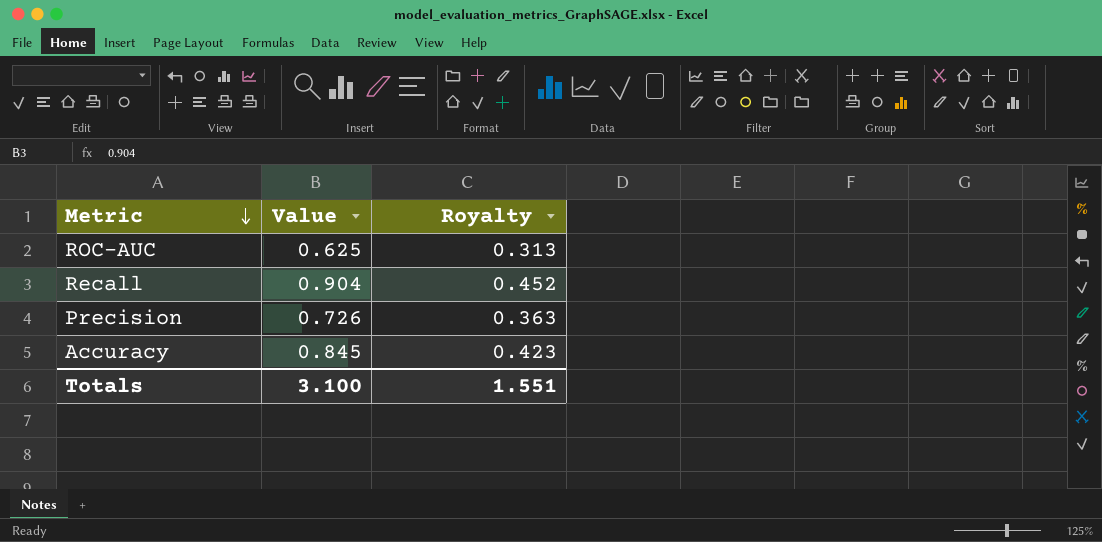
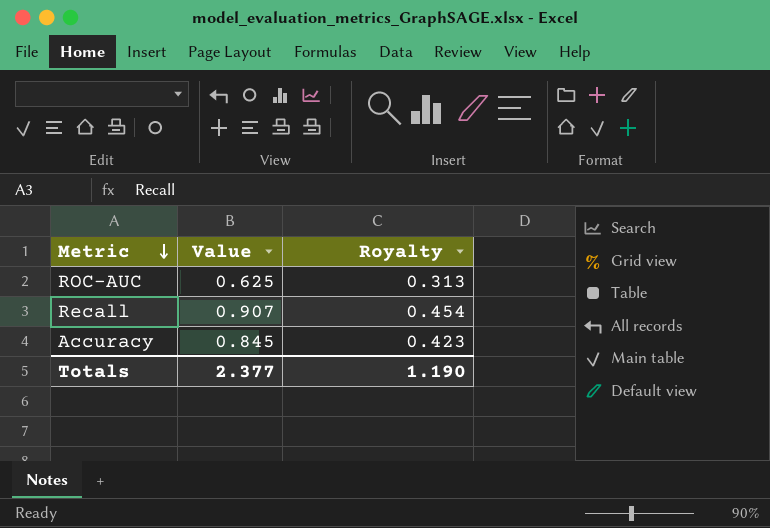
row Precision: 0.726 | 0.363 -> none
Recall | Value: 0.904 -> 0.907
Recall | Royalty: 0.452 -> 0.454
Totals | Value: 3.100 -> 2.377
Totals | Royalty: 1.551 -> 1.190

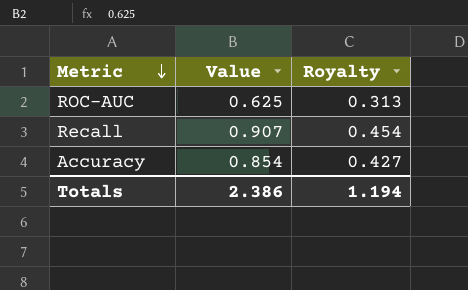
Accuracy | Value: 0.845 -> 0.854
Accuracy | Royalty: 0.423 -> 0.427
Totals | Value: 2.377 -> 2.386
Totals | Royalty: 1.190 -> 1.194

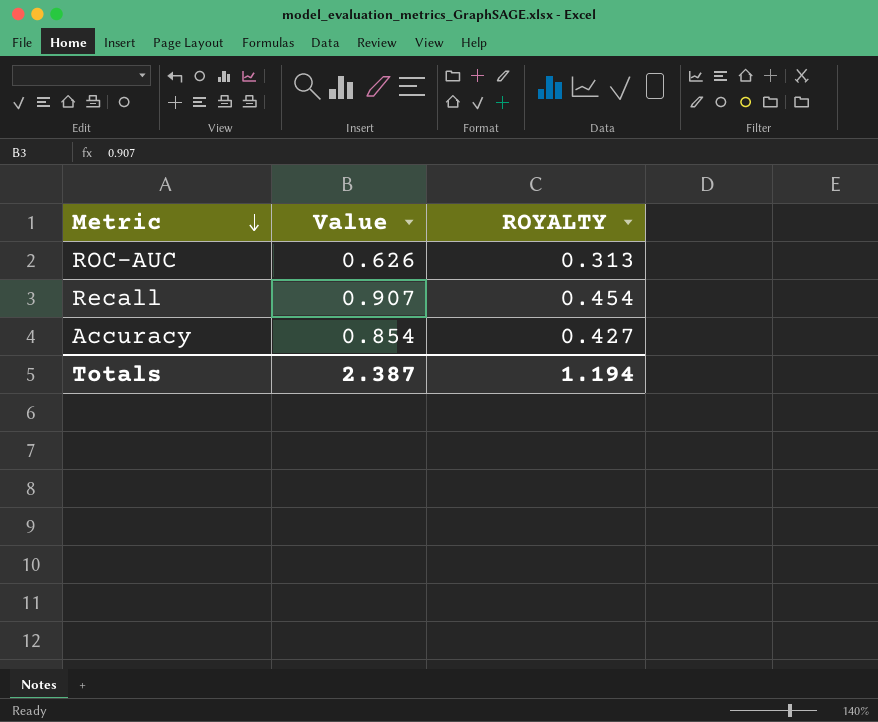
column name: Royalty -> ROYALTY
ROC-AUC | Value: 0.625 -> 0.626
Totals | Value: 2.386 -> 2.387

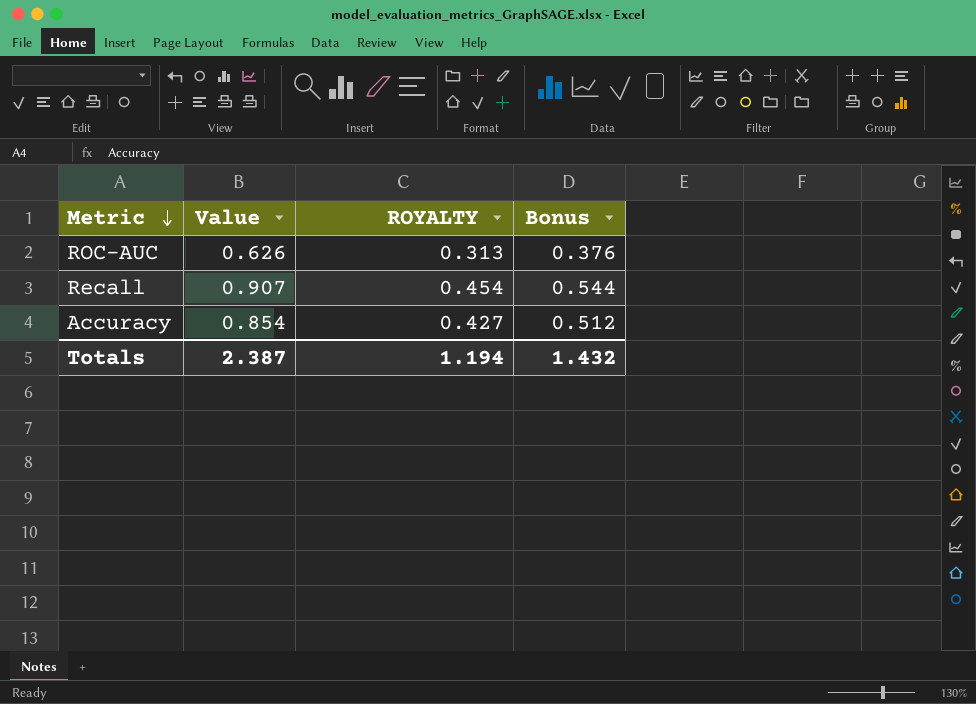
column Bonus | formula: none -> [Value] * 0.6

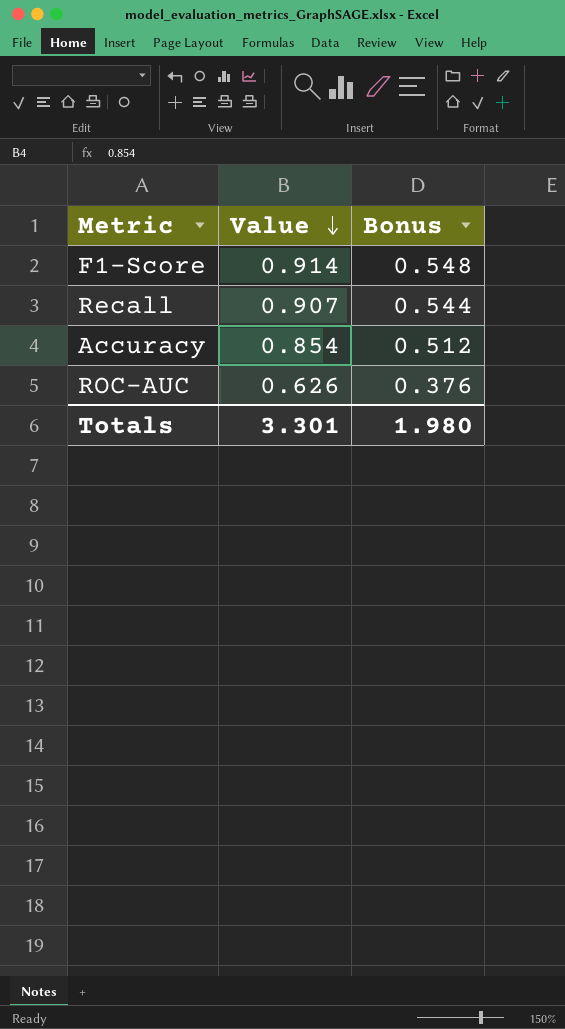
row order: Metric descending -> Value descending
column ROYALTY | formula: [Value] * 0.5 -> none
row F1-Score: none -> 0.914 | 0.548
Totals | Value: 2.387 -> 3.301
Totals | Bonus: 1.432 -> 1.980

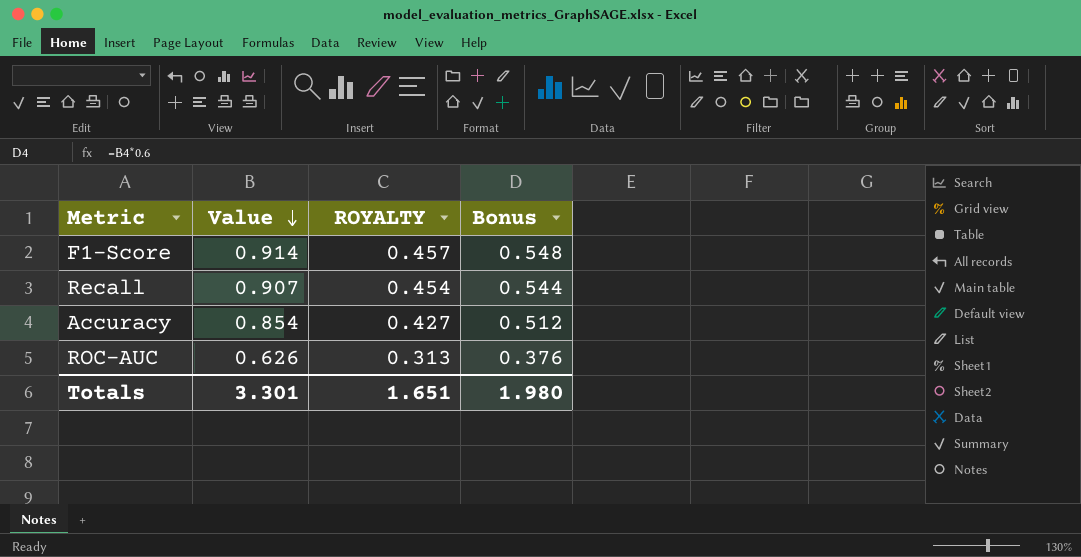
column ROYALTY | formula: none -> [Value] * 0.5

